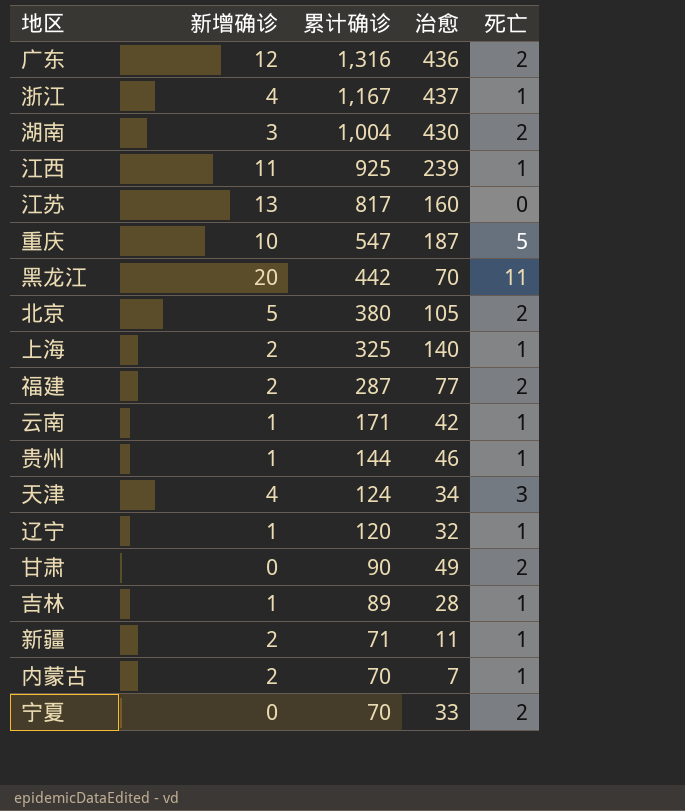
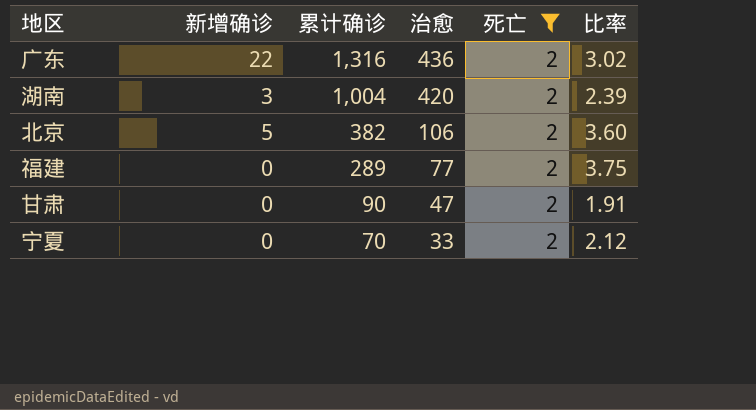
filter: none -> 死亡 = 2
column 比率 | formula: none -> [累计确诊] / [治愈]
广东 | 新增确诊: 12 -> 22
湖南 | 治愈: 430 -> 420
北京 | 累计确诊: 380 -> 382
北京 | 治愈: 105 -> 106
福建 | 新增确诊: 2 -> 0
福建 | 累计确诊: 287 -> 289
甘肃 | 治愈: 49 -> 47

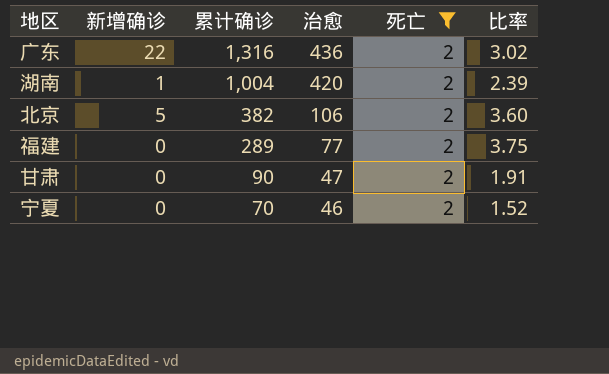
湖南 | 新增确诊: 3 -> 1
宁夏 | 治愈: 33 -> 46
宁夏 | 比率: 2.12 -> 1.52

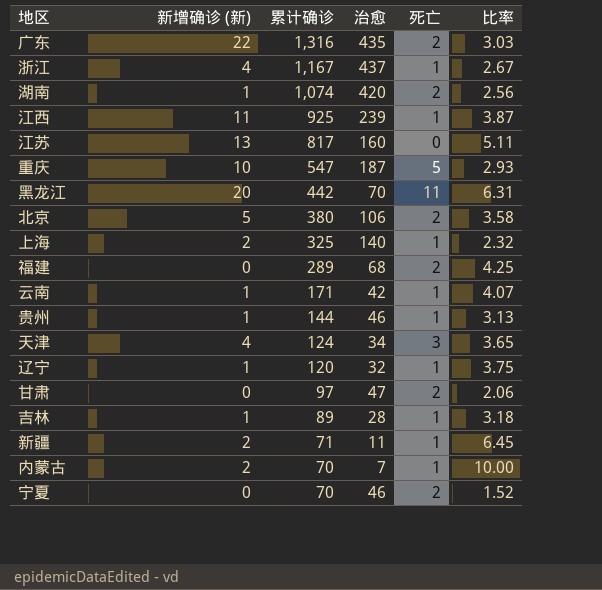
filter: 死亡 = 2 -> none
column name: 新增确诊 -> 新增确诊 (新)
广东 | 治愈: 436 -> 435
广东 | 比率: 3.02 -> 3.03
湖南 | 累计确诊: 1,004 -> 1,074
湖南 | 比率: 2.39 -> 2.56
北京 | 累计确诊: 382 -> 380
北京 | 比率: 3.60 -> 3.58
福建 | 治愈: 77 -> 68
福建 | 比率: 3.75 -> 4.25
甘肃 | 累计确诊: 90 -> 97
甘肃 | 比率: 1.91 -> 2.06

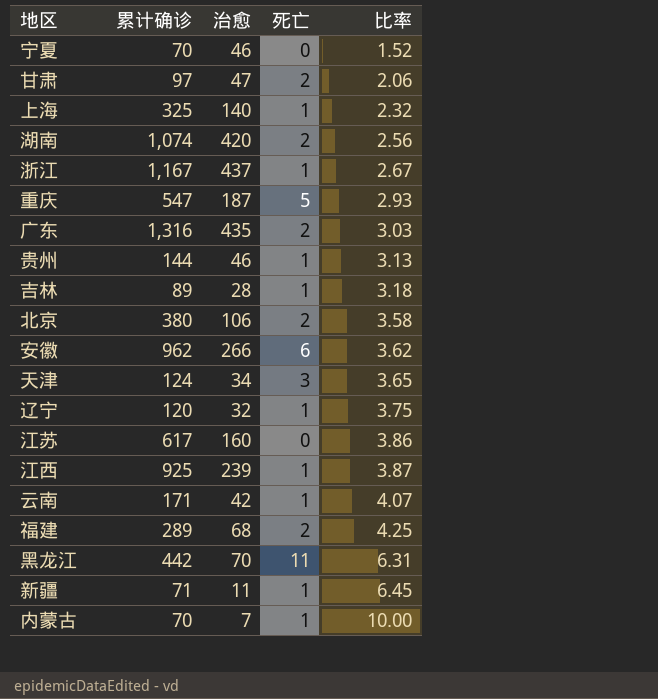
row order: 累计确诊 descending -> 比率 ascending
column 新增确诊 (新) | position: 2 -> none
宁夏 | 死亡: 2 -> 0
row 安徽: none -> 962 | 266 | 6 | 3.62
江苏 | 累计确诊: 817 -> 617
江苏 | 比率: 5.11 -> 3.86

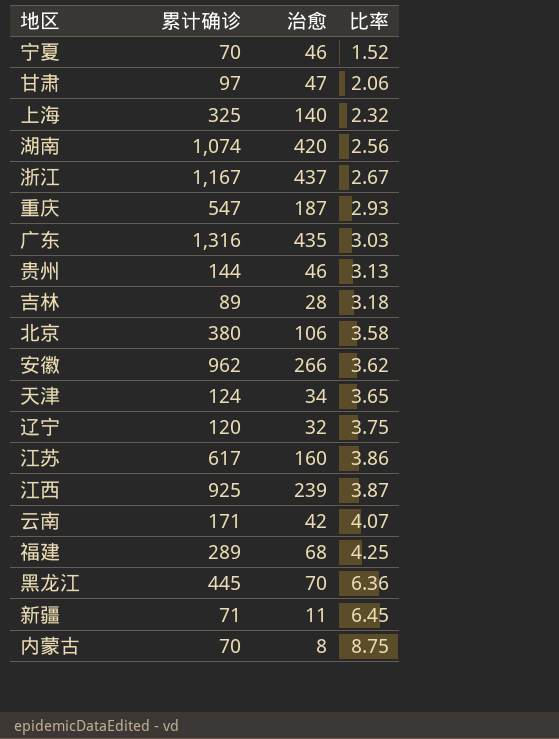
column 死亡 | position: 4 -> none
黑龙江 | 累计确诊: 442 -> 445
黑龙江 | 比率: 6.31 -> 6.36
内蒙古 | 治愈: 7 -> 8
内蒙古 | 比率: 10.00 -> 8.75

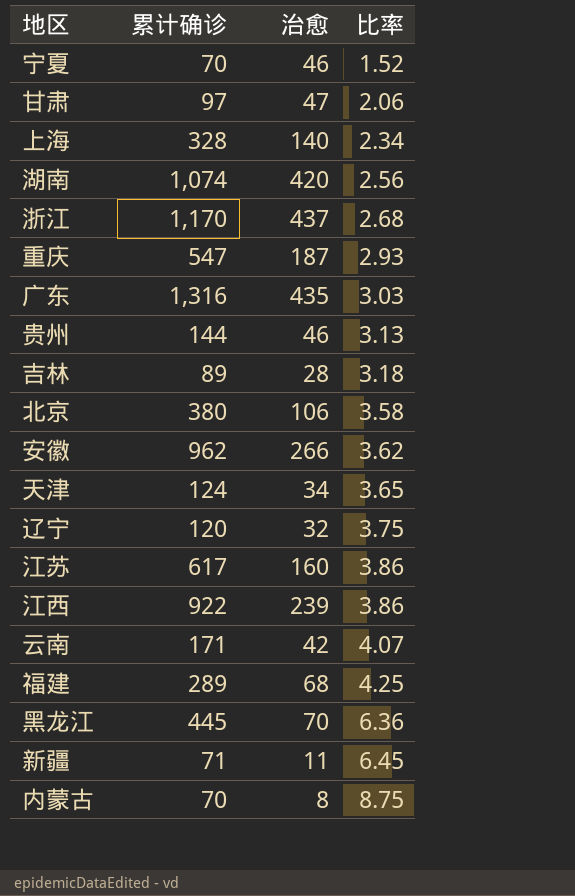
上海 | 累计确诊: 325 -> 328
上海 | 比率: 2.32 -> 2.34
浙江 | 累计确诊: 1,167 -> 1,170
浙江 | 比率: 2.67 -> 2.68
江西 | 累计确诊: 925 -> 922
江西 | 比率: 3.87 -> 3.86

